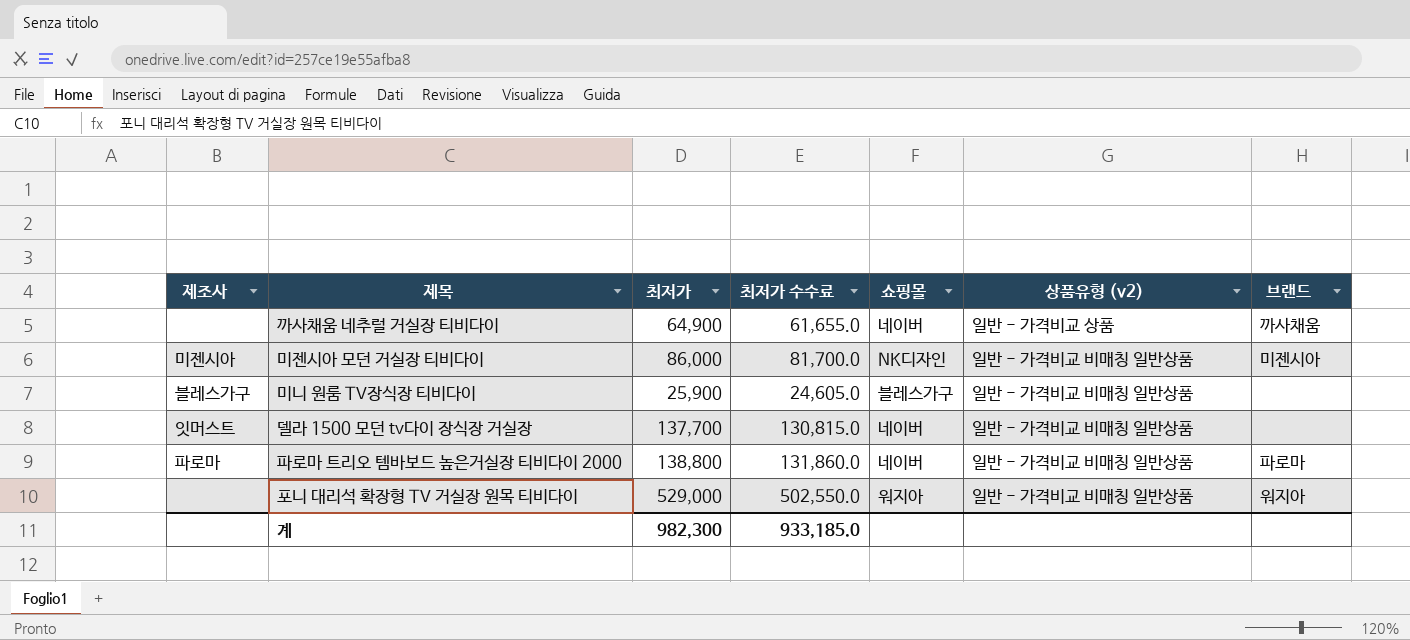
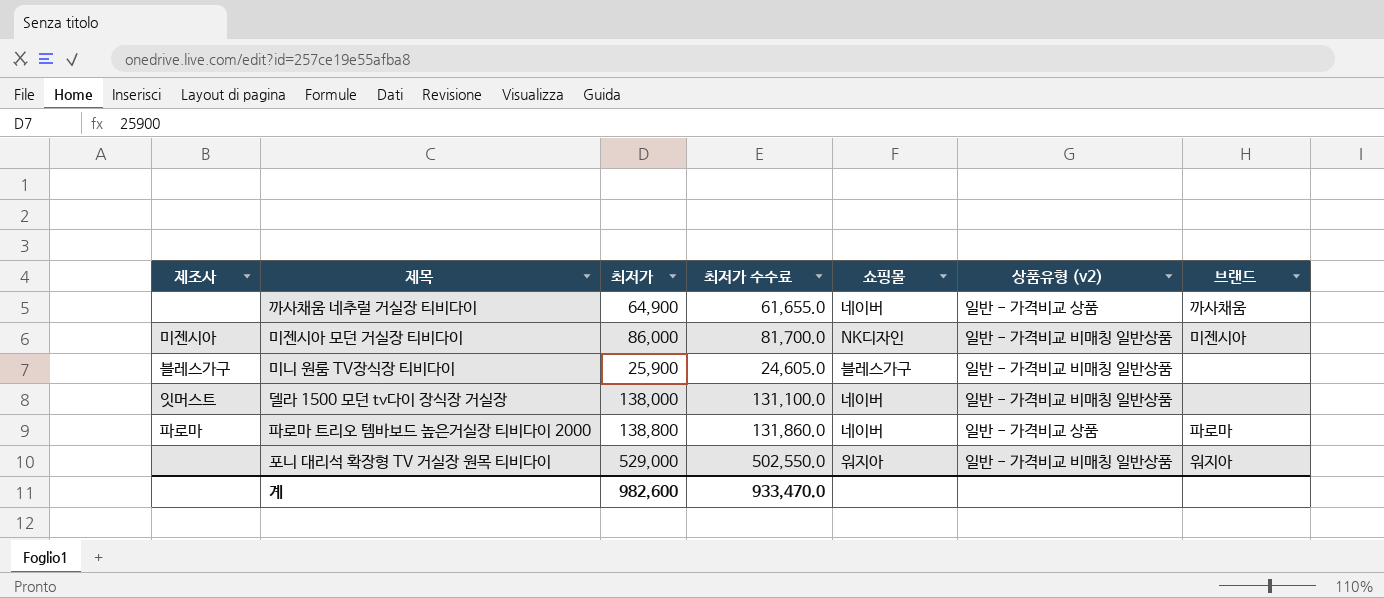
델라 1500 모던 tv다이 장식장 거실장 | 최저가: 137,700 -> 138,000
델라 1500 모던 tv다이 장식장 거실장 | 최저가 수수료: 130,815.0 -> 131,100.0
파로마 트리오 템바보드 높은거실장 티비다이 2000 | 상품유형 (v2): 일반 - 가격비교 비매칭 일반상품 -> 일반 - 가격비교 상품
계 | 최저가: 982,300 -> 982,600
계 | 최저가 수수료: 933,185.0 -> 933,470.0

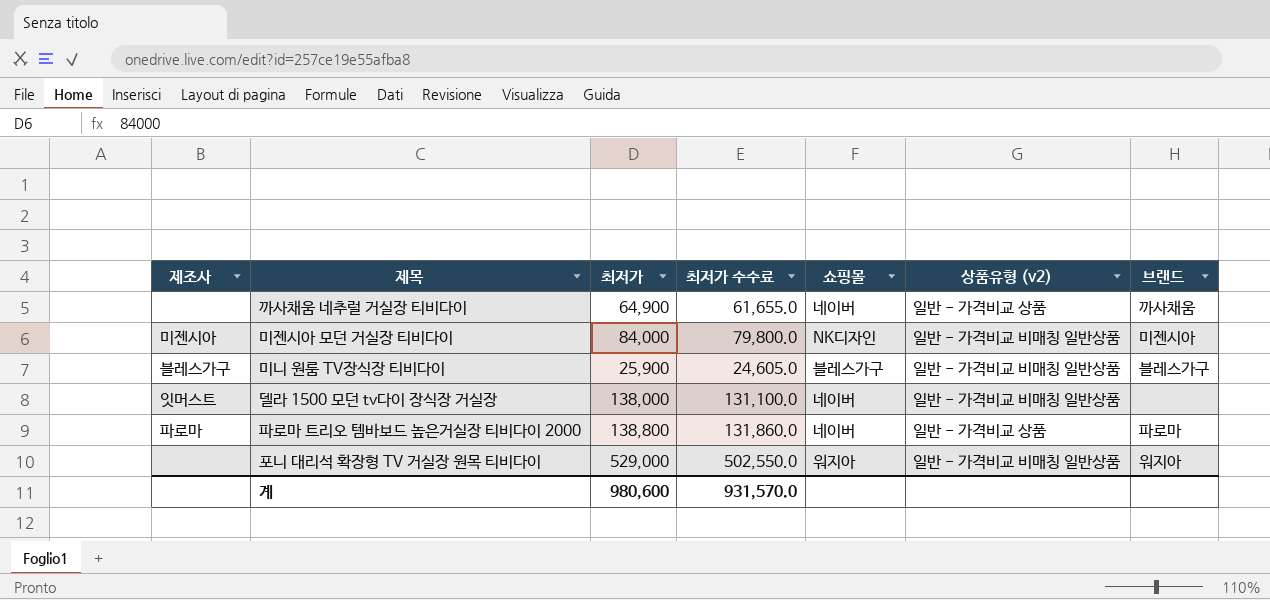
미젠시아 모던 거실장 티비다이 | 최저가: 86,000 -> 84,000
미젠시아 모던 거실장 티비다이 | 최저가 수수료: 81,700.0 -> 79,800.0
미니 원룸 TV장식장 티비다이 | 브랜드: none -> 블레스가구
계 | 최저가: 982,600 -> 980,600
계 | 최저가 수수료: 933,470.0 -> 931,570.0

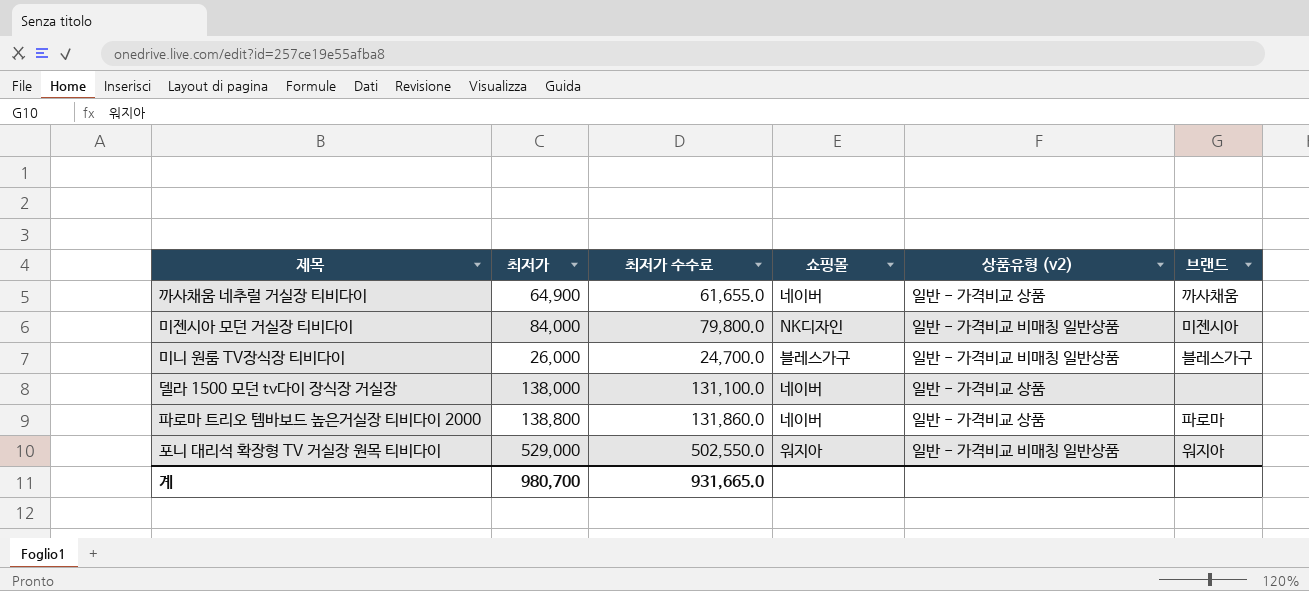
column 제조사 | position: 1 -> none
미니 원룸 TV장식장 티비다이 | 최저가: 25,900 -> 26,000
미니 원룸 TV장식장 티비다이 | 최저가 수수료: 24,605.0 -> 24,700.0
델라 1500 모던 tv다이 장식장 거실장 | 상품유형 (v2): 일반 - 가격비교 비매칭 일반상품 -> 일반 - 가격비교 상품
계 | 최저가: 980,600 -> 980,700
계 | 최저가 수수료: 931,570.0 -> 931,665.0

